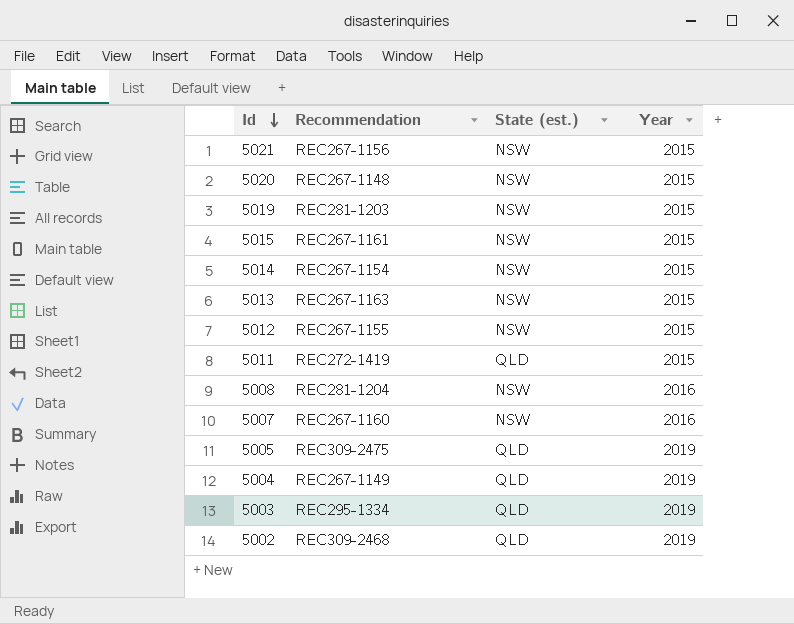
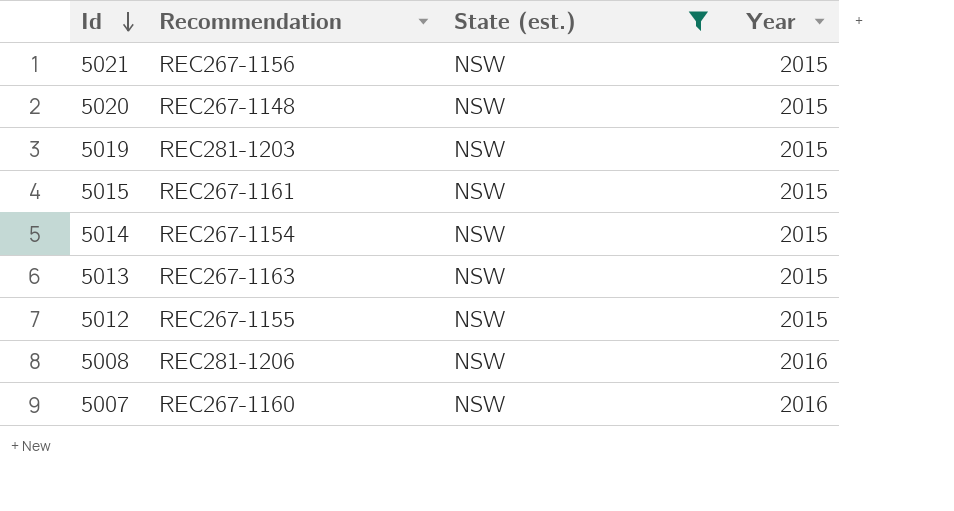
filter: none -> State (est.) = NSW
5008 | Recommendation: REC281-1204 -> REC281-1206

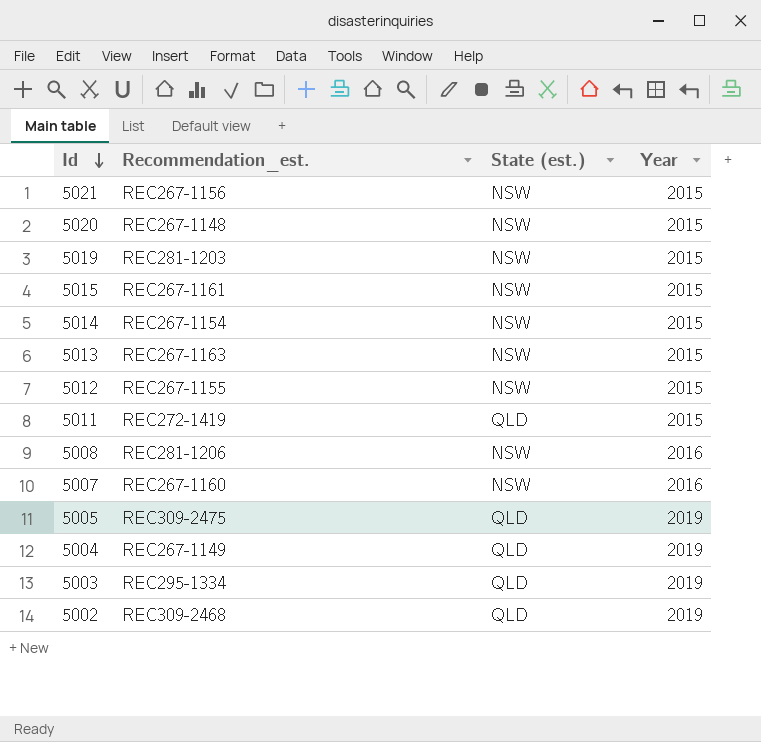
filter: State (est.) = NSW -> none
column name: Recommendation -> Recommendation_est.

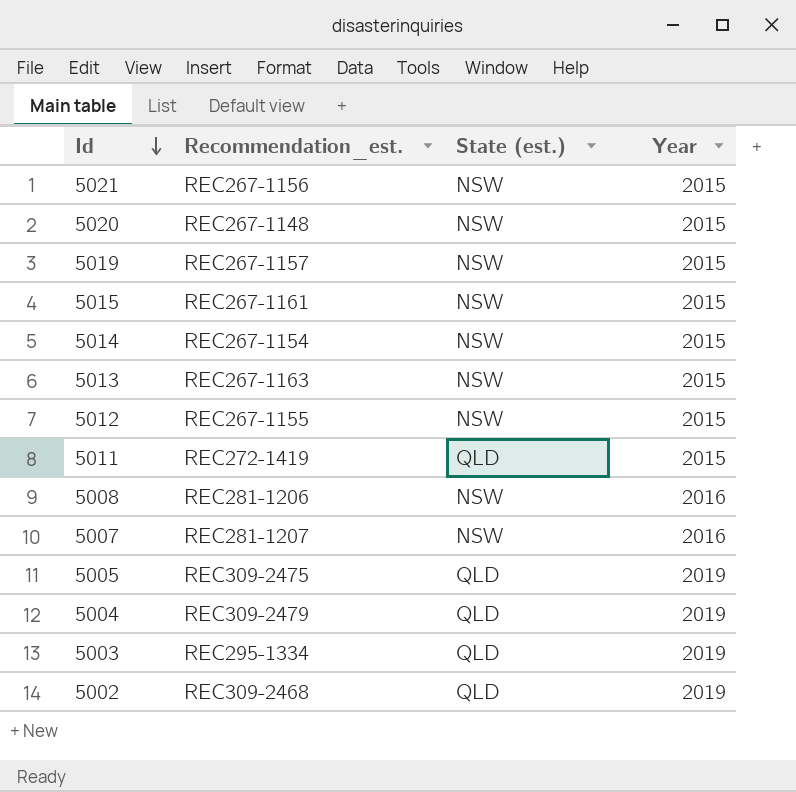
5019 | Recommendation_est.: REC281-1203 -> REC267-1157
5007 | Recommendation_est.: REC267-1160 -> REC281-1207
5004 | Recommendation_est.: REC267-1149 -> REC309-2479

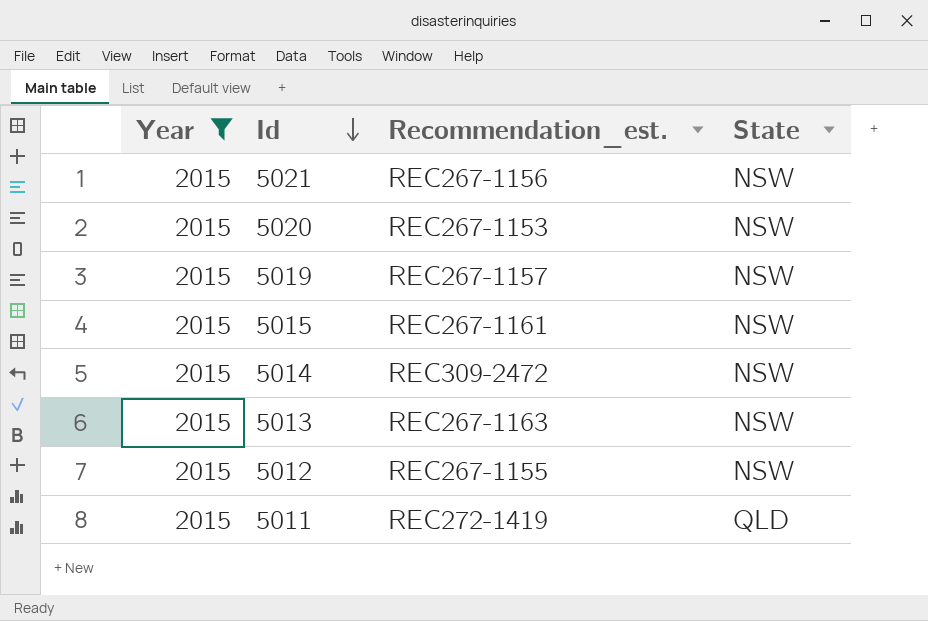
filter: none -> Year = 2015
column Year | position: 4 -> 1
column name: State (est.) -> State
5020 | Recommendation_est.: REC267-1148 -> REC267-1153
5014 | Recommendation_est.: REC267-1154 -> REC309-2472

